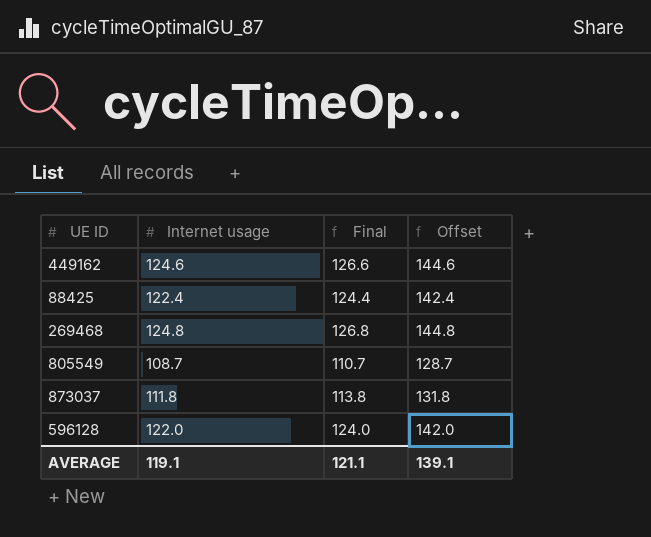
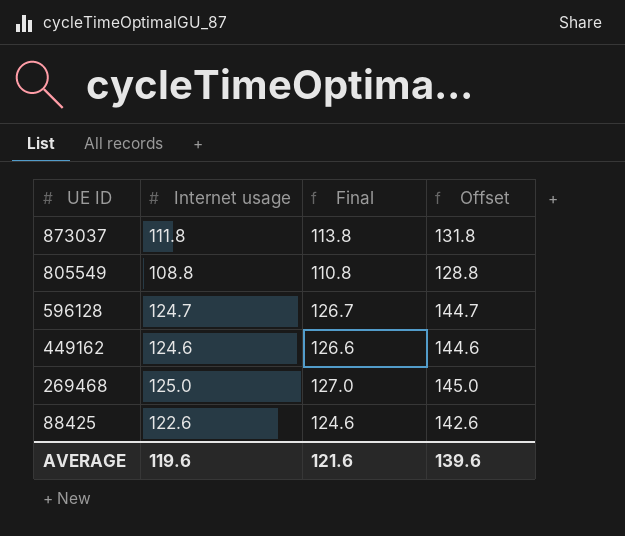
row order: none -> UE ID descending
805549 | Internet usage: 108.7 -> 108.8
805549 | Final: 110.7 -> 110.8
805549 | Offset: 128.7 -> 128.8
596128 | Internet usage: 122.0 -> 124.7
596128 | Final: 124.0 -> 126.7
596128 | Offset: 142.0 -> 144.7
269468 | Internet usage: 124.8 -> 125.0
269468 | Final: 126.8 -> 127.0
269468 | Offset: 144.8 -> 145.0
88425 | Internet usage: 122.4 -> 122.6
88425 | Final: 124.4 -> 124.6
88425 | Offset: 142.4 -> 142.6
AVERAGE | Internet usage: 119.1 -> 119.6
AVERAGE | Final: 121.1 -> 121.6
AVERAGE | Offset: 139.1 -> 139.6

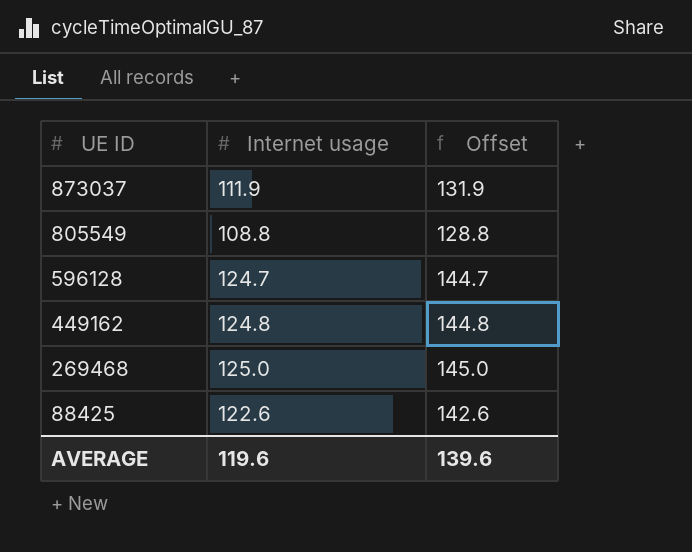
column Final | formula: [Internet usage] + 2 -> none
873037 | Internet usage: 111.8 -> 111.9
873037 | Offset: 131.8 -> 131.9
449162 | Internet usage: 124.6 -> 124.8
449162 | Offset: 144.6 -> 144.8

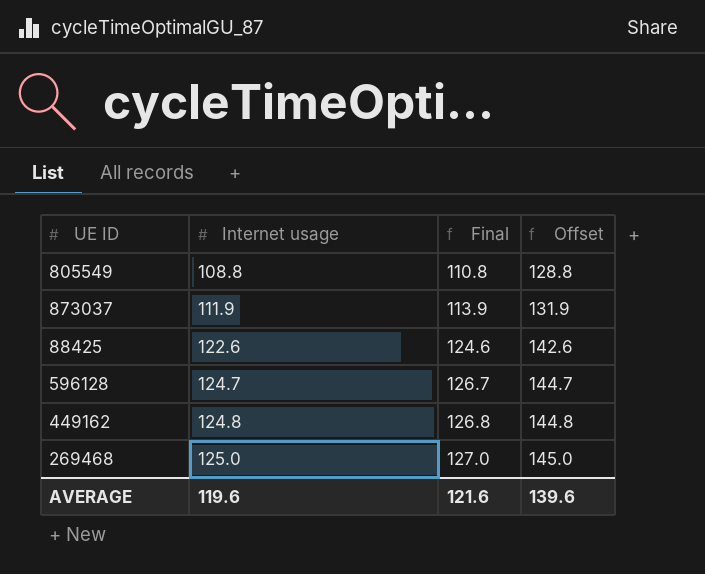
row order: UE ID descending -> Internet usage ascending
column Final | formula: none -> [Internet usage] + 2

